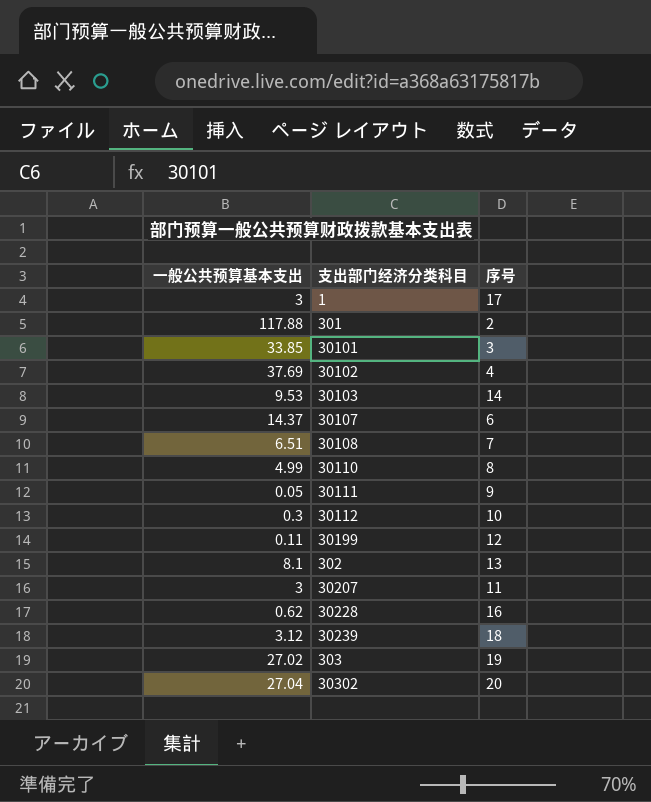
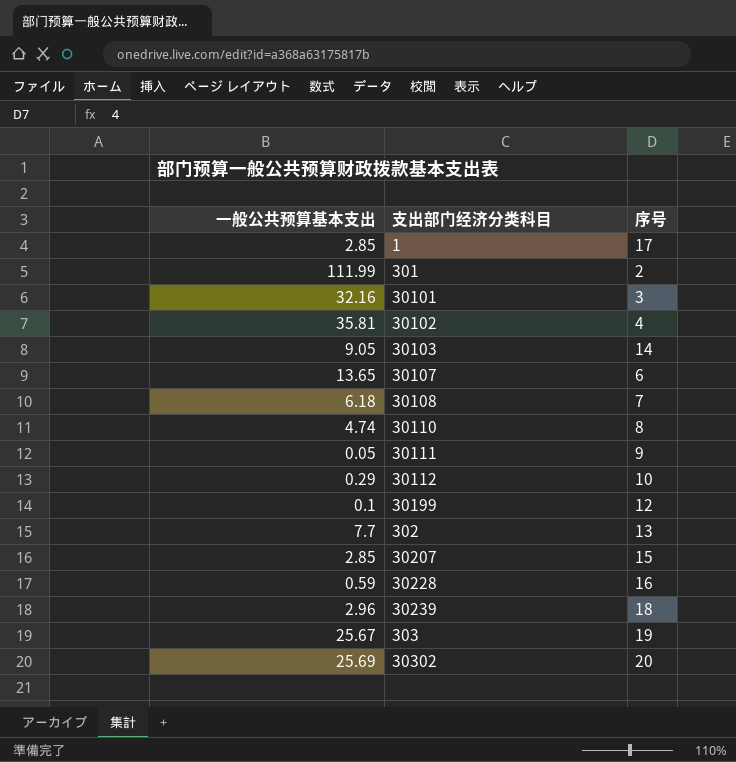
1 | 一般公共预算基本支出: 3 -> 2.85
301 | 一般公共预算基本支出: 117.88 -> 111.99
30101 | 一般公共预算基本支出: 33.85 -> 32.16
30102 | 一般公共预算基本支出: 37.69 -> 35.81
30103 | 一般公共预算基本支出: 9.53 -> 9.05
30107 | 一般公共预算基本支出: 14.37 -> 13.65
30108 | 一般公共预算基本支出: 6.51 -> 6.18
30110 | 一般公共预算基本支出: 4.99 -> 4.74
30112 | 一般公共预算基本支出: 0.3 -> 0.29
30199 | 一般公共预算基本支出: 0.11 -> 0.1
302 | 一般公共预算基本支出: 8.1 -> 7.7
30207 | 一般公共预算基本支出: 3 -> 2.85
30207 | 序号: 11 -> 15
30228 | 一般公共预算基本支出: 0.62 -> 0.59
30239 | 一般公共预算基本支出: 3.12 -> 2.96
303 | 一般公共预算基本支出: 27.02 -> 25.67
30302 | 一般公共预算基本支出: 27.04 -> 25.69

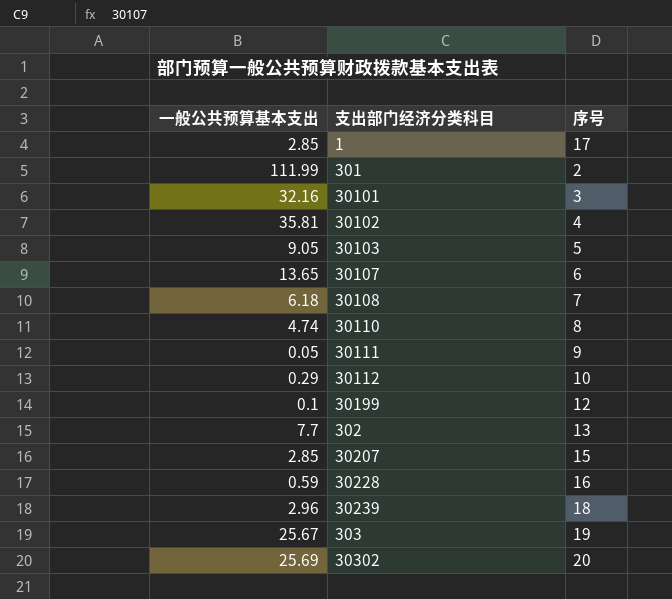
30103 | 序号: 14 -> 5

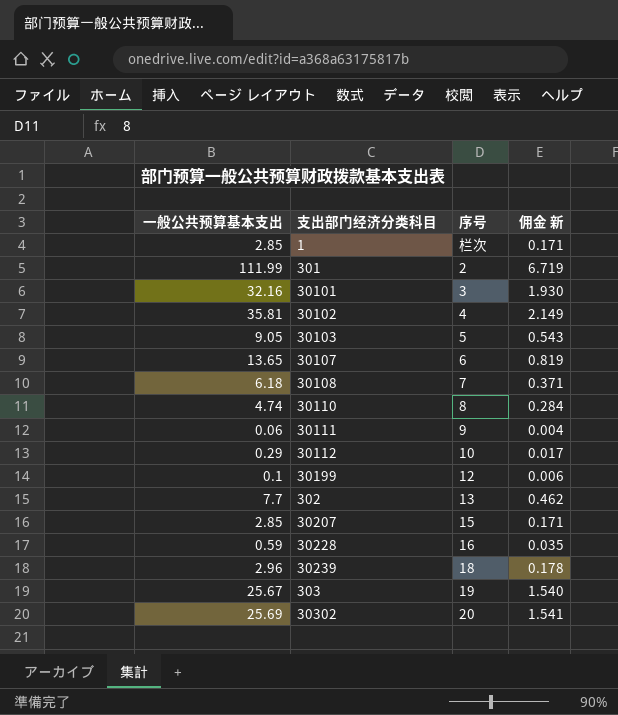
column 佣金 新 | formula: none -> [一般公共预算基本支出] * 0.06
1 | 序号: 17 -> 栏次
30111 | 一般公共预算基本支出: 0.05 -> 0.06

